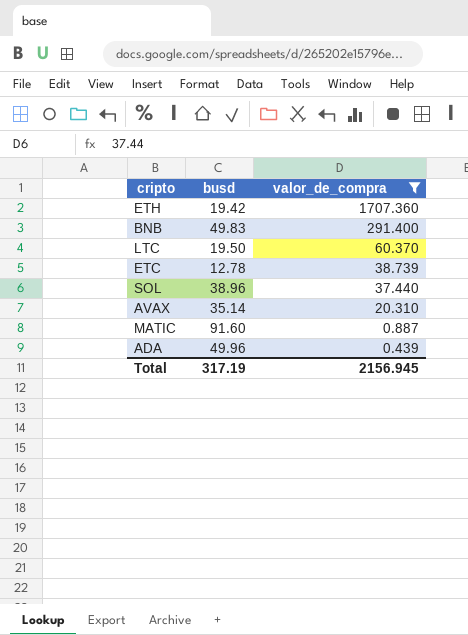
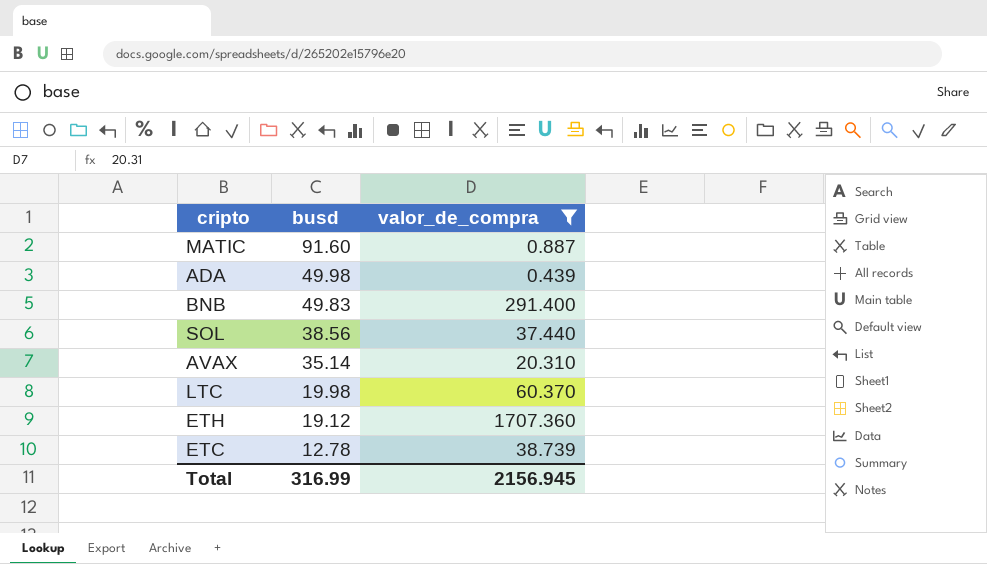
row order: valor_de_compra descending -> busd descending
ADA | busd: 49.96 -> 49.98
SOL | busd: 38.96 -> 38.56
LTC | busd: 19.50 -> 19.98
ETH | busd: 19.42 -> 19.12
Total | busd: 317.19 -> 316.99

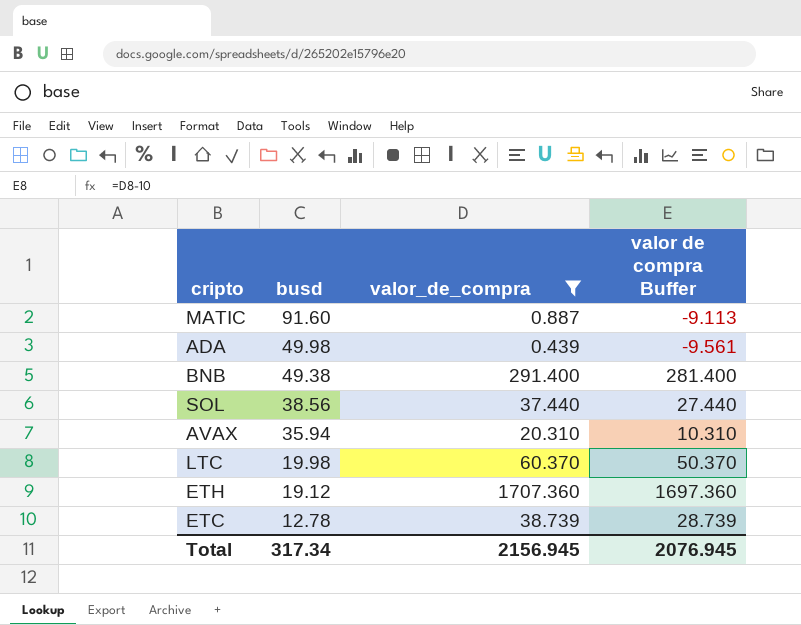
column valor de compra Buffer | formula: none -> [valor_de_compra] - 10
BNB | busd: 49.83 -> 49.38
AVAX | busd: 35.14 -> 35.94
Total | busd: 316.99 -> 317.34

